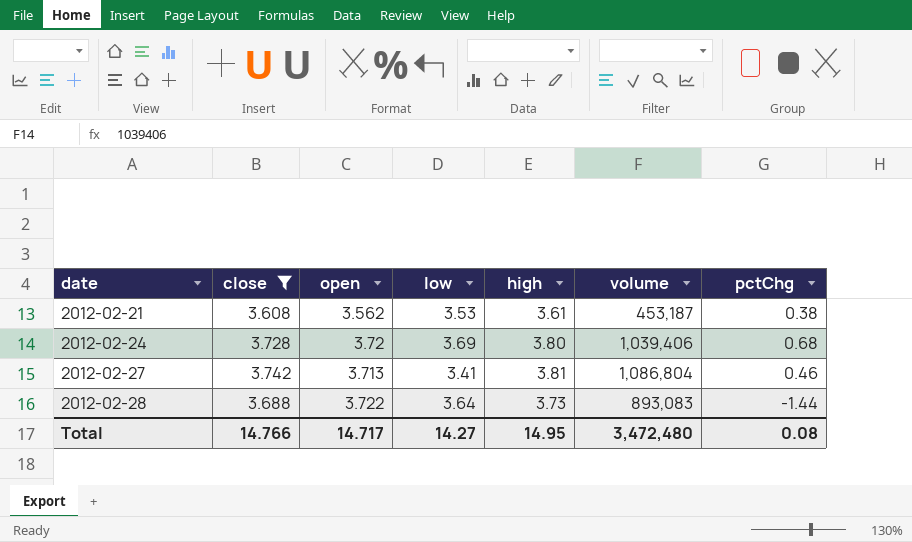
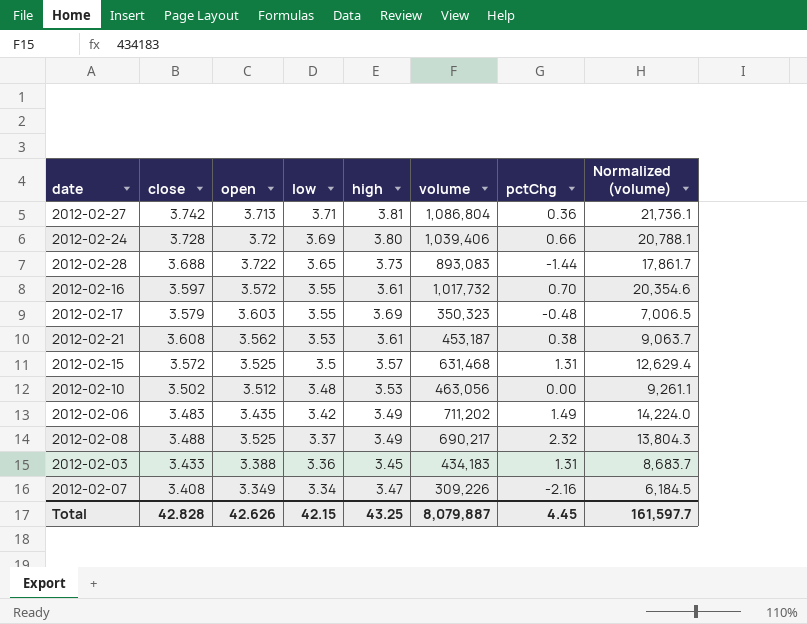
filter: close >= 3.608 -> none
row order: date ascending -> low descending
column Normalized (volume) | formula: none -> [volume] * 0.02
2012-02-27 | low: 3.41 -> 3.71
2012-02-27 | pctChg: 0.46 -> 0.36
2012-02-24 | pctChg: 0.68 -> 0.66
2012-02-28 | low: 3.64 -> 3.65
Total | close: 14.766 -> 42.828
Total | open: 14.717 -> 42.626
Total | low: 14.27 -> 42.15
Total | high: 14.95 -> 43.25
Total | volume: 3,472,480 -> 8,079,887
Total | pctChg: 0.08 -> 4.45

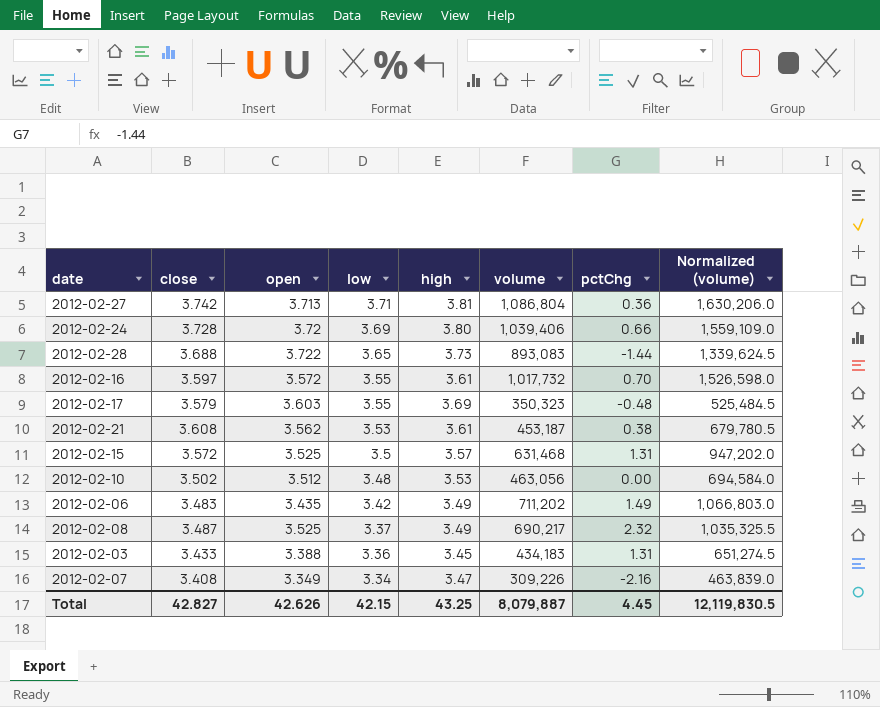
column Normalized (volume) | formula: [volume] * 0.02 -> [volume] * 1.5
2012-02-08 | close: 3.488 -> 3.487
Total | close: 42.828 -> 42.827
Total | Normalized (volume): 161,597.7 -> 12,119,830.5

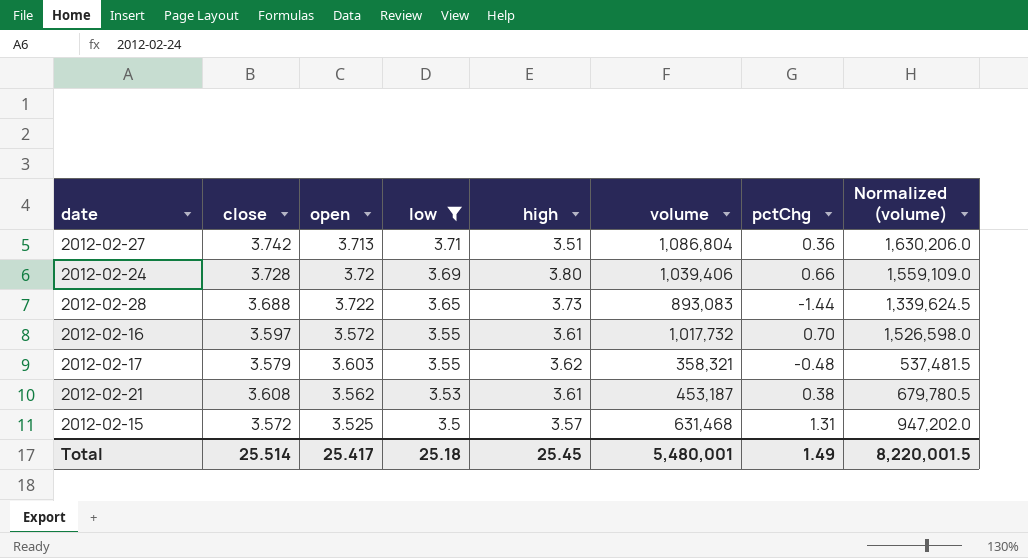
filter: none -> low >= 3.5
2012-02-27 | high: 3.81 -> 3.51
2012-02-17 | high: 3.69 -> 3.62
2012-02-17 | volume: 350,323 -> 358,321
2012-02-17 | Normalized (volume): 525,484.5 -> 537,481.5
Total | close: 42.827 -> 25.514
Total | open: 42.626 -> 25.417
Total | low: 42.15 -> 25.18
Total | high: 43.25 -> 25.45
Total | volume: 8,079,887 -> 5,480,001
Total | pctChg: 4.45 -> 1.49
Total | Normalized (volume): 12,119,830.5 -> 8,220,001.5

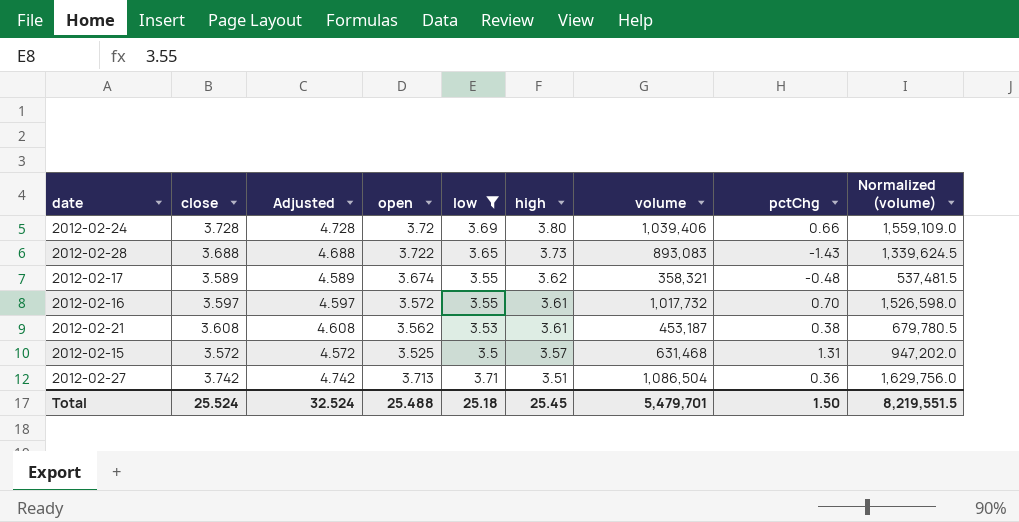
row order: low descending -> high descending
column Adjusted | formula: none -> [close] + 1
2012-02-28 | pctChg: -1.44 -> -1.43
2012-02-17 | close: 3.579 -> 3.589
2012-02-17 | open: 3.603 -> 3.674
2012-02-27 | volume: 1,086,804 -> 1,086,504
2012-02-27 | Normalized (volume): 1,630,206.0 -> 1,629,756.0
Total | close: 25.514 -> 25.524
Total | open: 25.417 -> 25.488
Total | volume: 5,480,001 -> 5,479,701
Total | pctChg: 1.49 -> 1.50
Total | Normalized (volume): 8,220,001.5 -> 8,219,551.5

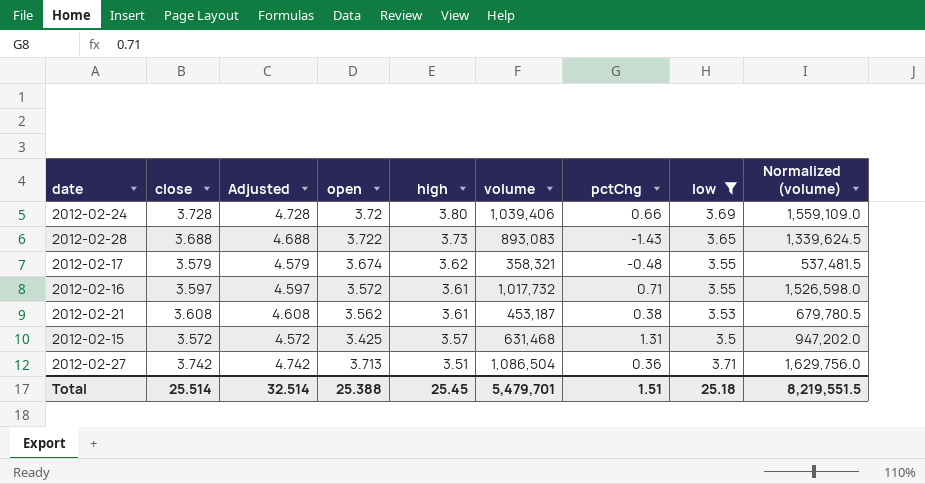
column low | position: 5 -> 8
2012-02-17 | close: 3.589 -> 3.579
2012-02-17 | Adjusted: 4.589 -> 4.579
2012-02-16 | pctChg: 0.70 -> 0.71
2012-02-15 | open: 3.525 -> 3.425
Total | close: 25.524 -> 25.514
Total | Adjusted: 32.524 -> 32.514
Total | open: 25.488 -> 25.388
Total | pctChg: 1.50 -> 1.51

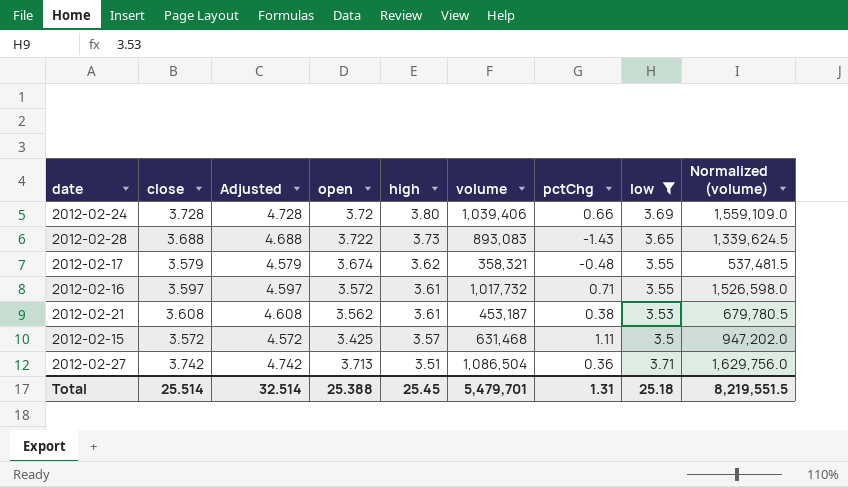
2012-02-15 | pctChg: 1.31 -> 1.11
Total | pctChg: 1.51 -> 1.31

